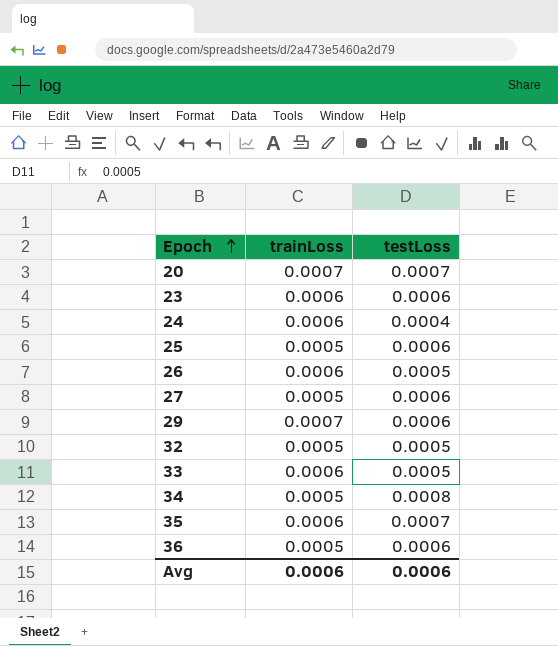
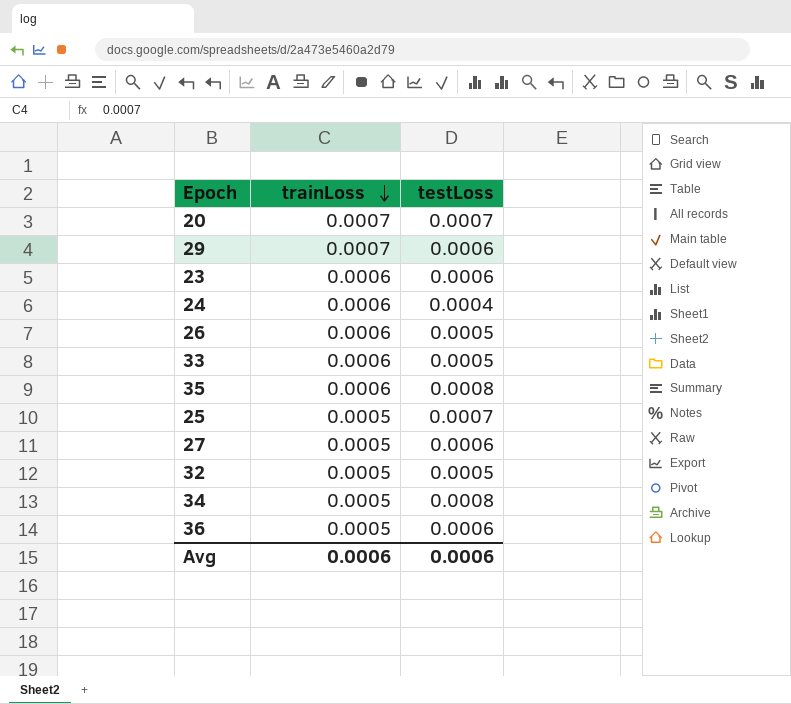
row order: Epoch ascending -> trainLoss descending
35 | testLoss: 0.0007 -> 0.0008
25 | testLoss: 0.0006 -> 0.0007

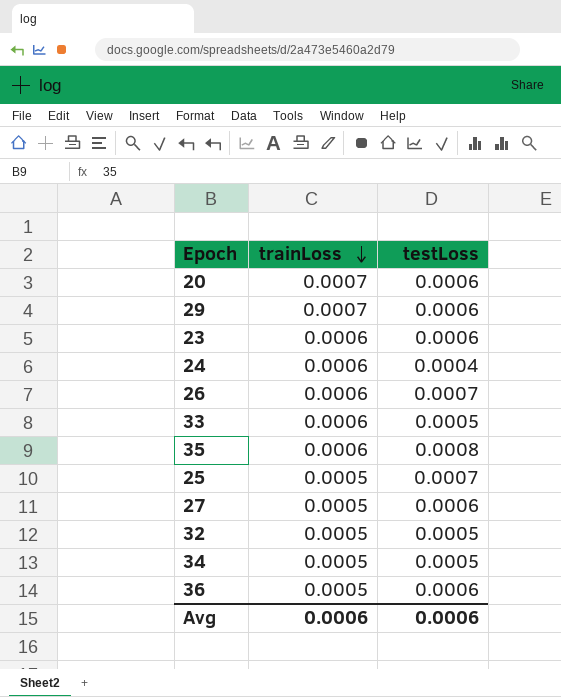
20 | testLoss: 0.0007 -> 0.0006
26 | testLoss: 0.0005 -> 0.0007
34 | testLoss: 0.0008 -> 0.0005

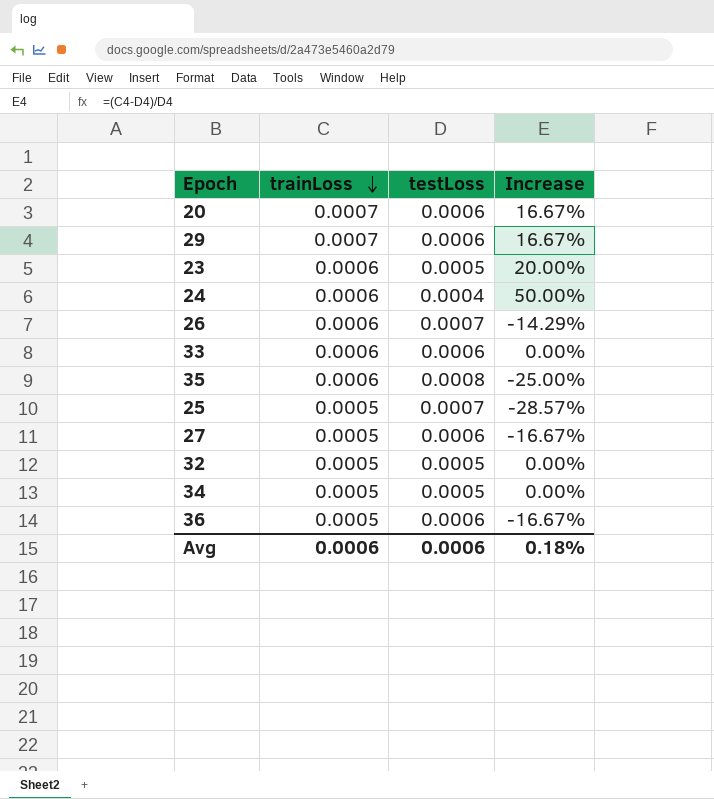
column Increase | formula: none -> ([trainLoss] - [testLoss]) / [testLoss]
23 | testLoss: 0.0006 -> 0.0005
33 | testLoss: 0.0005 -> 0.0006

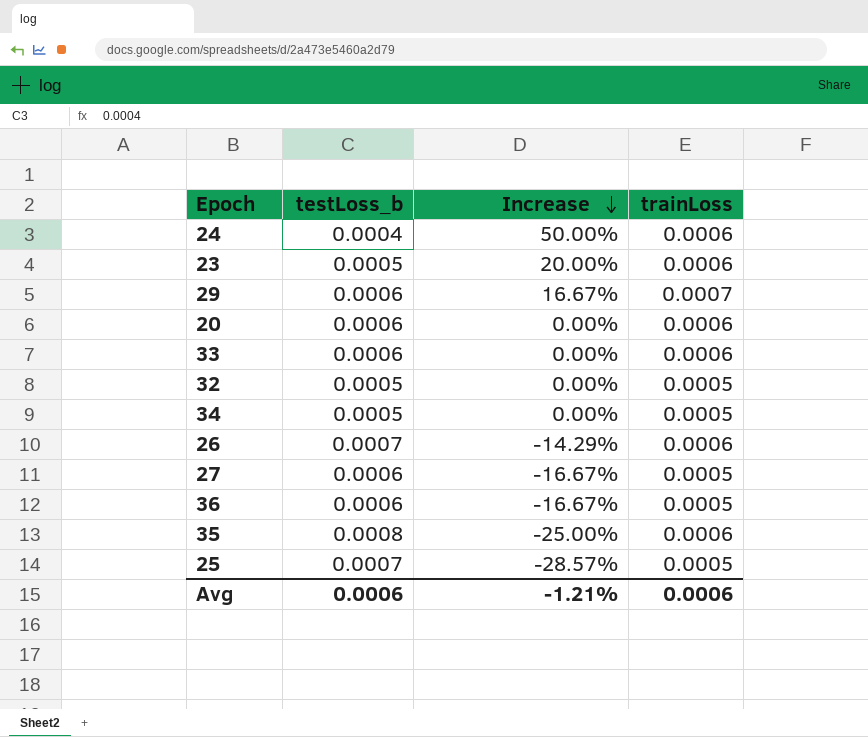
row order: trainLoss descending -> Increase descending
column name: testLoss -> testLoss_b
column trainLoss | position: 2 -> 4
20 | Increase: 16.67% -> 0.00%
20 | trainLoss: 0.0007 -> 0.0006
Avg | Increase: 0.18% -> -1.21%

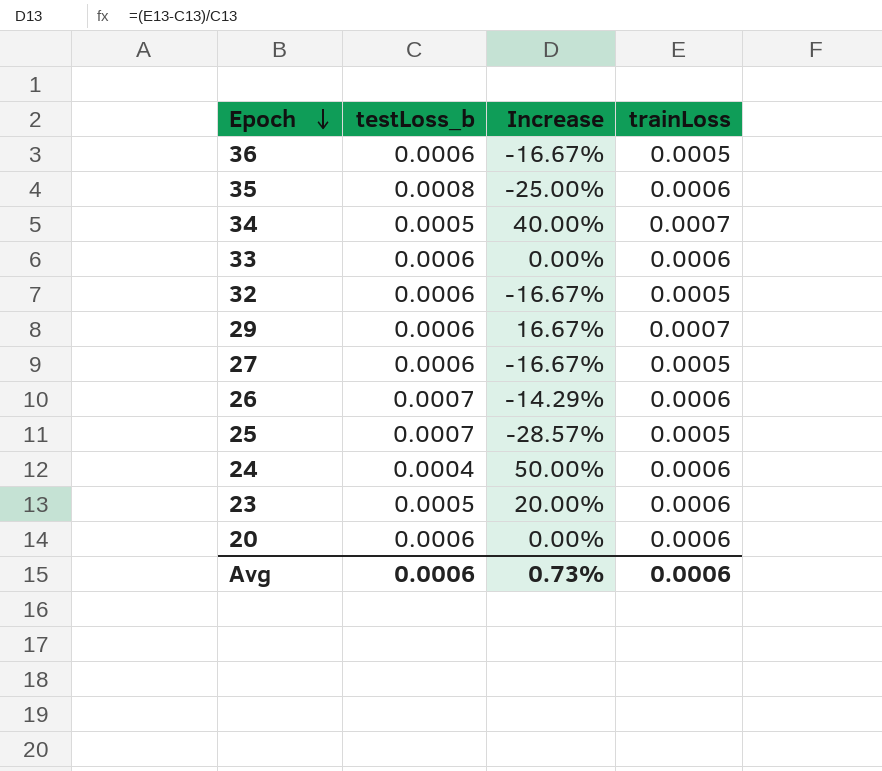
row order: Increase descending -> Epoch descending
34 | Increase: 0.00% -> 40.00%
34 | trainLoss: 0.0005 -> 0.0007
32 | testLoss_b: 0.0005 -> 0.0006
32 | Increase: 0.00% -> -16.67%
Avg | Increase: -1.21% -> 0.73%

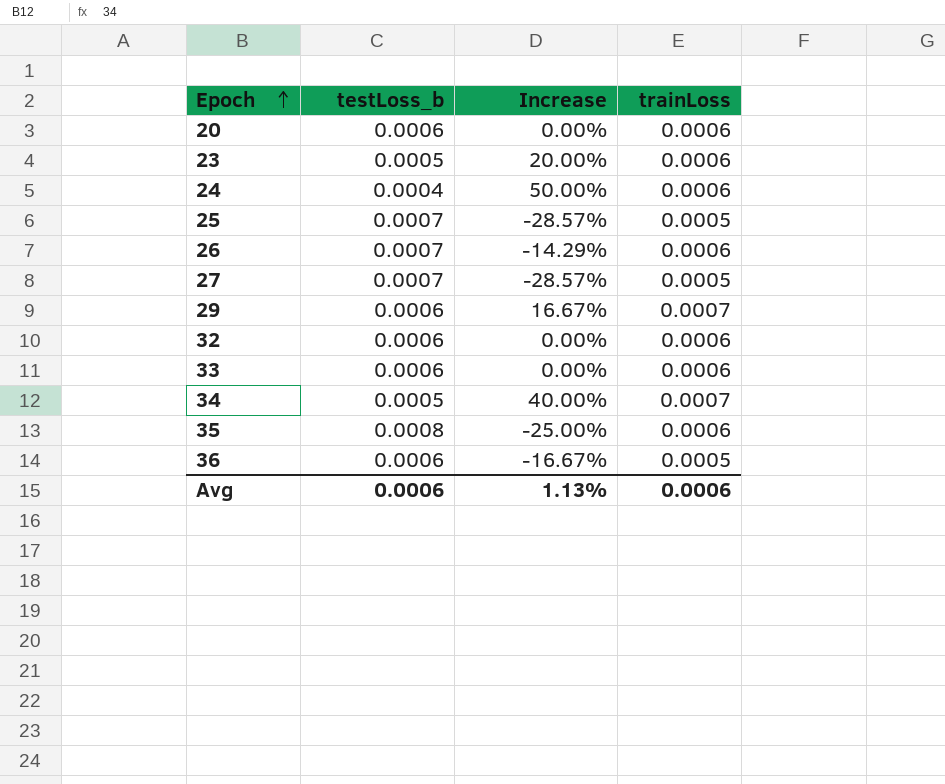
row order: Epoch descending -> Epoch ascending
27 | testLoss_b: 0.0006 -> 0.0007
27 | Increase: -16.67% -> -28.57%
32 | Increase: -16.67% -> 0.00%
32 | trainLoss: 0.0005 -> 0.0006
Avg | Increase: 0.73% -> 1.13%

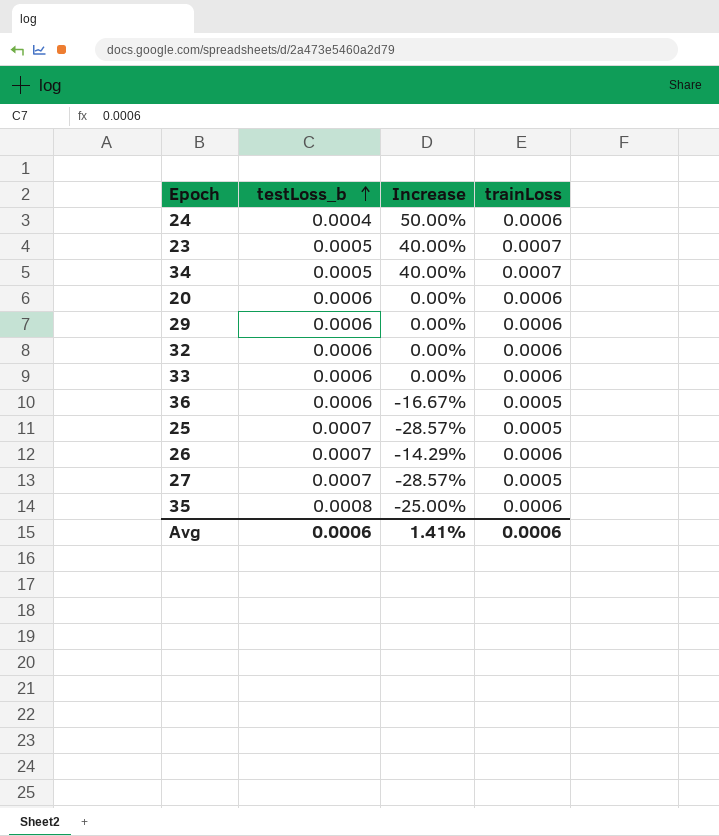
row order: Epoch ascending -> testLoss_b ascending
23 | Increase: 20.00% -> 40.00%
23 | trainLoss: 0.0006 -> 0.0007
29 | Increase: 16.67% -> 0.00%
29 | trainLoss: 0.0007 -> 0.0006
Avg | Increase: 1.13% -> 1.41%

